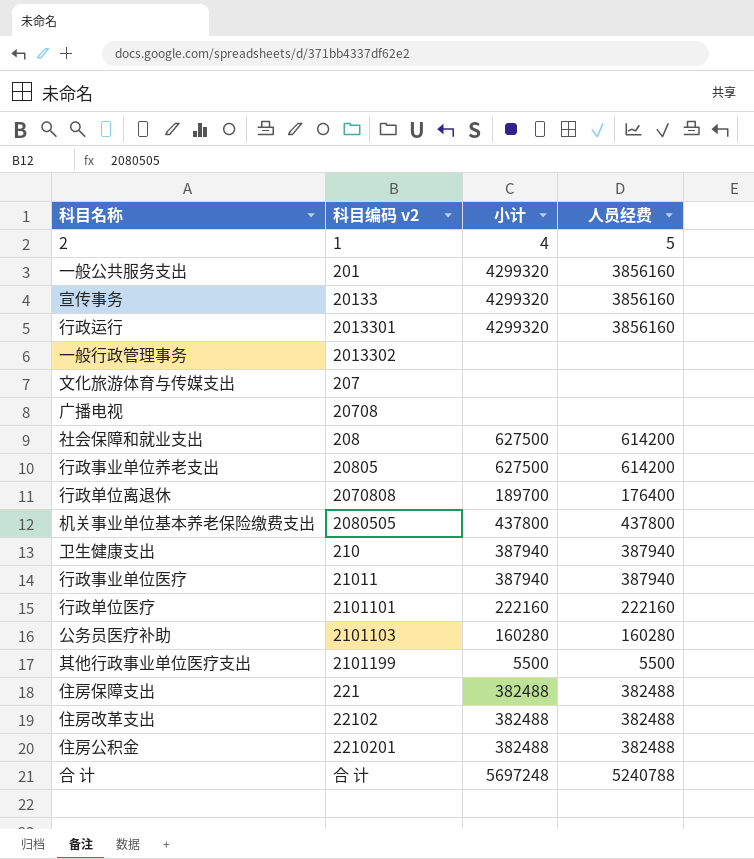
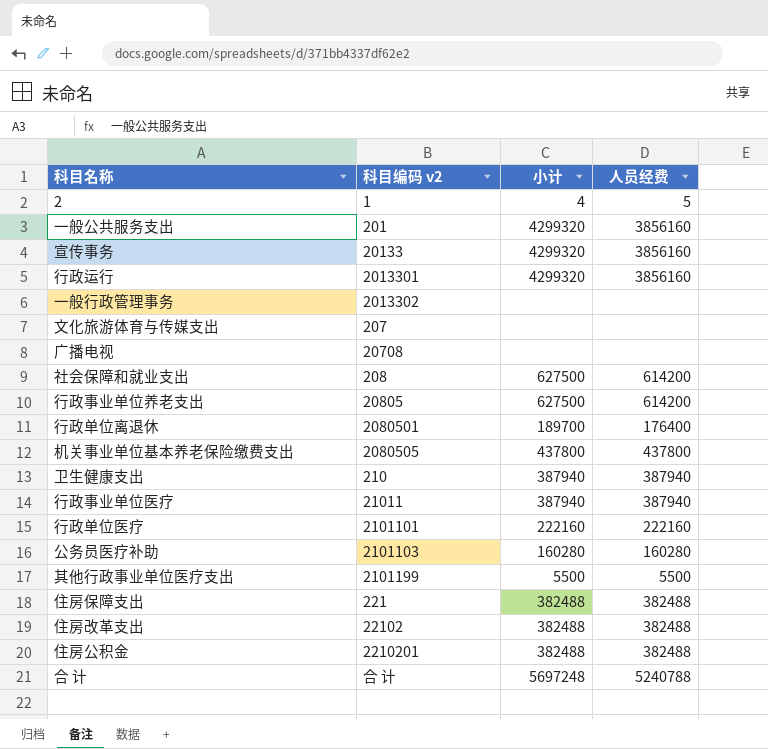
行政单位离退休 | 科目编码 v2: 2070808 -> 2080501

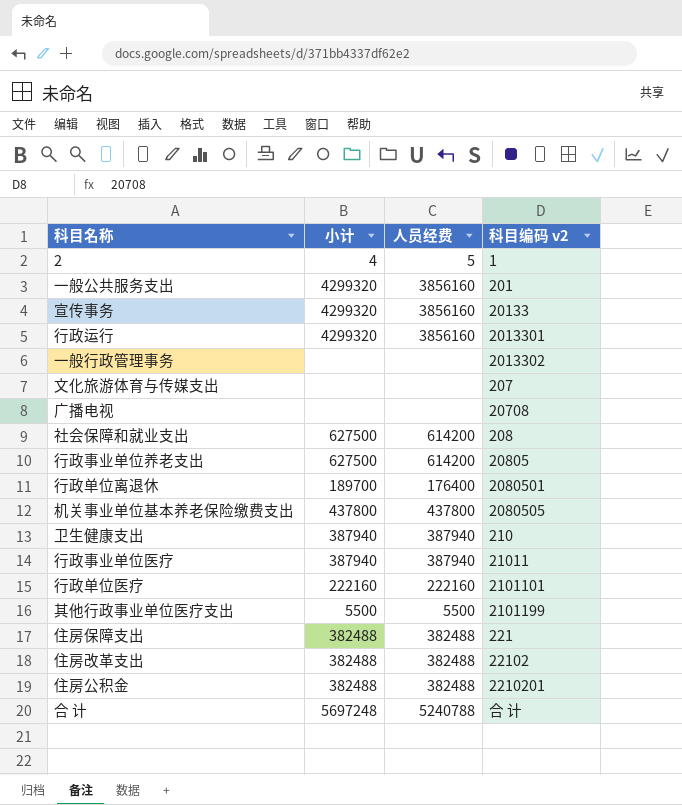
column 科目编码 v2 | position: 2 -> 4
row 公务员医疗补助: 2101103 | 160280 | 160280 -> none

